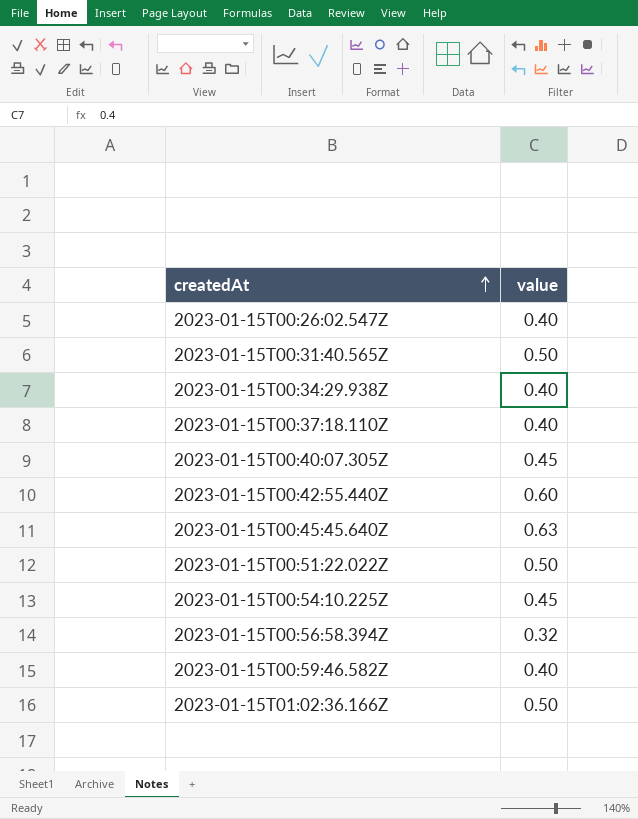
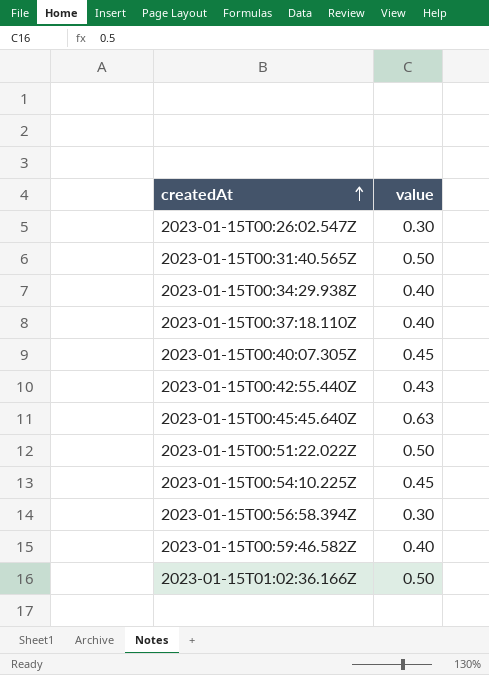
2023-01-15T00:26:02.547Z | value: 0.40 -> 0.30
2023-01-15T00:42:55.440Z | value: 0.60 -> 0.43
2023-01-15T00:56:58.394Z | value: 0.32 -> 0.30

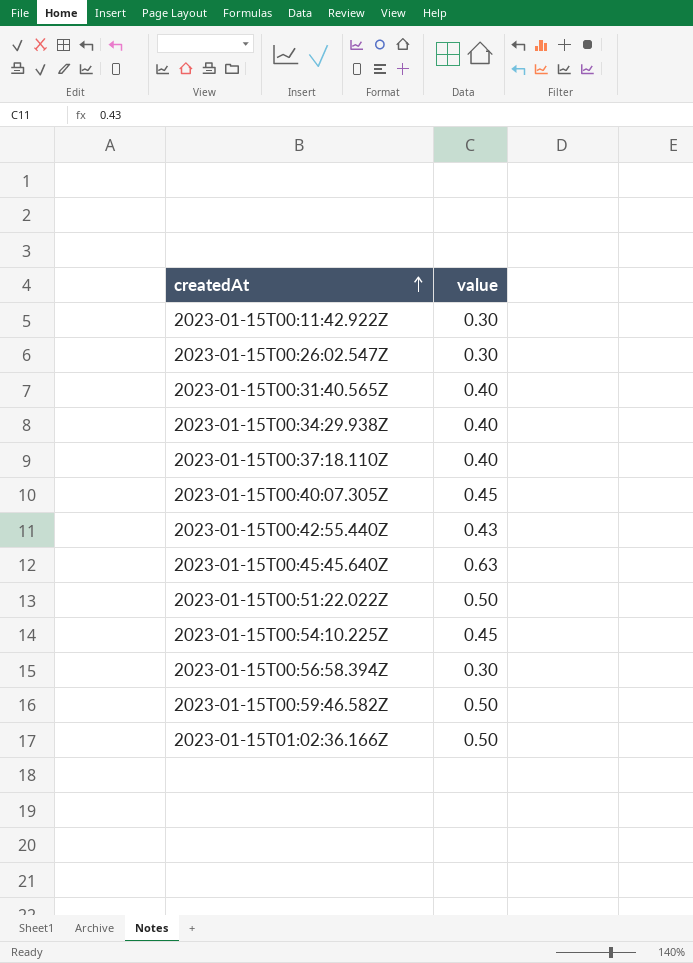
row 2023-01-15T00:11:42.922Z: none -> 0.30
2023-01-15T00:31:40.565Z | value: 0.50 -> 0.40
2023-01-15T00:59:46.582Z | value: 0.40 -> 0.50

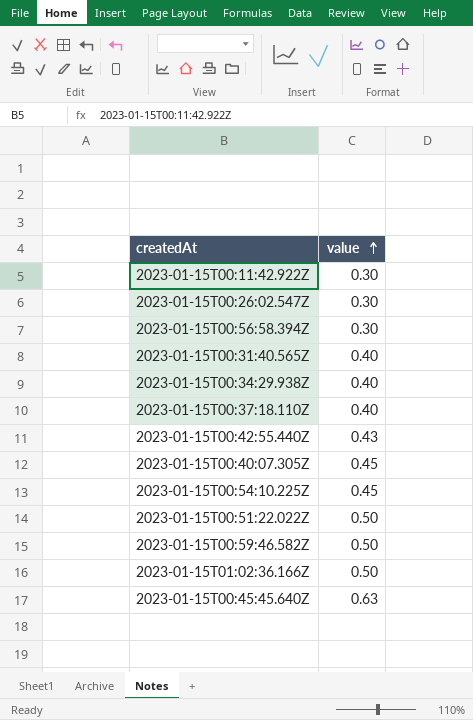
row order: createdAt ascending -> value ascending

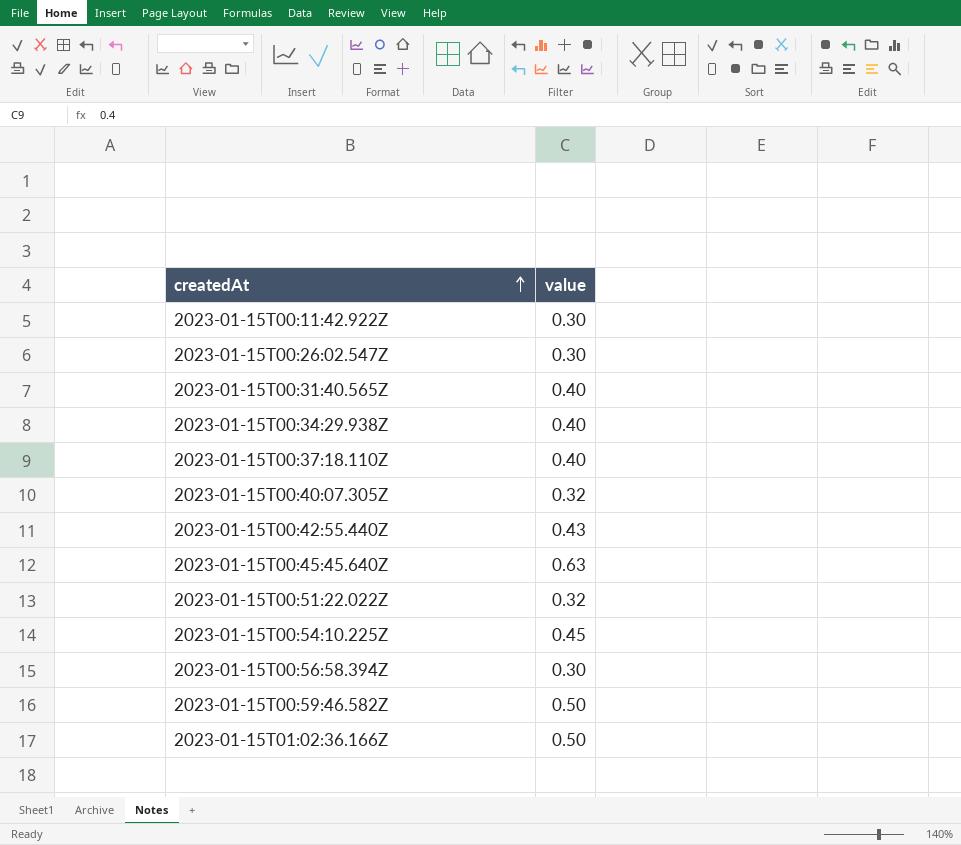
row order: value ascending -> createdAt ascending
2023-01-15T00:40:07.305Z | value: 0.45 -> 0.32
2023-01-15T00:51:22.022Z | value: 0.50 -> 0.32

